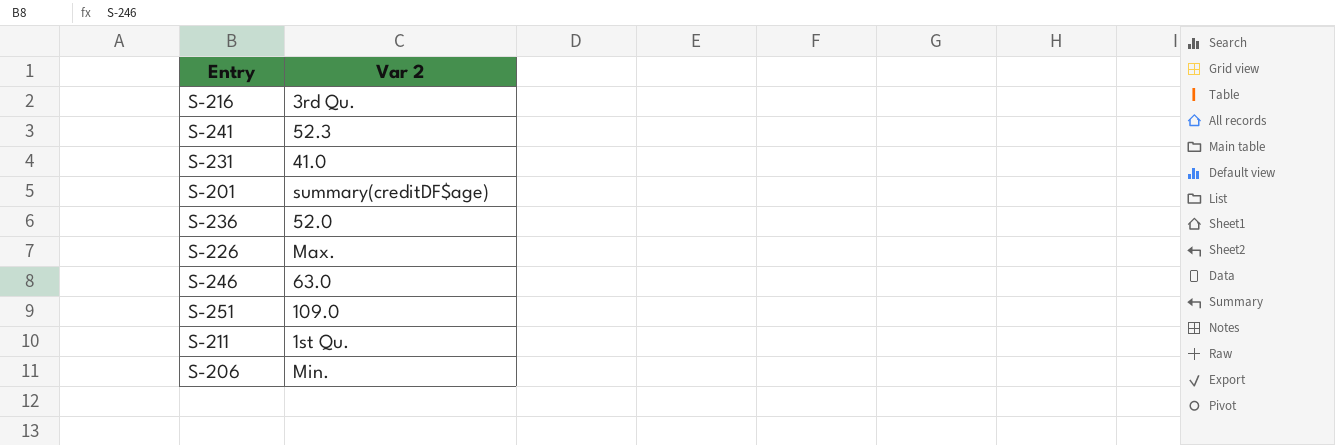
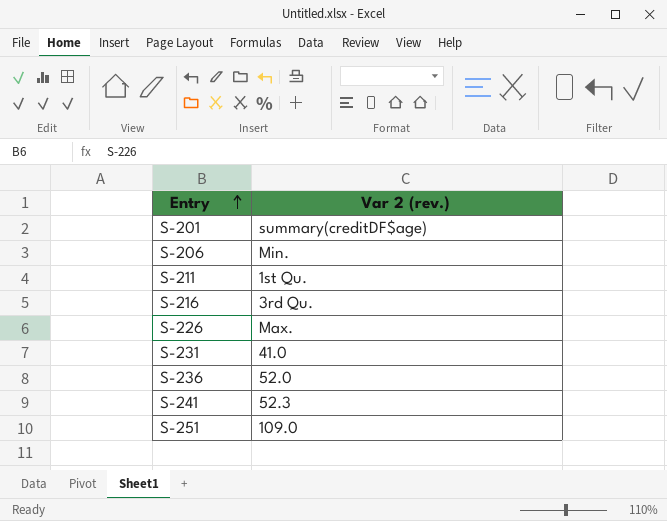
row order: none -> Entry ascending
column name: Var 2 -> Var 2 (rev.)
row S-246: 63.0 -> none

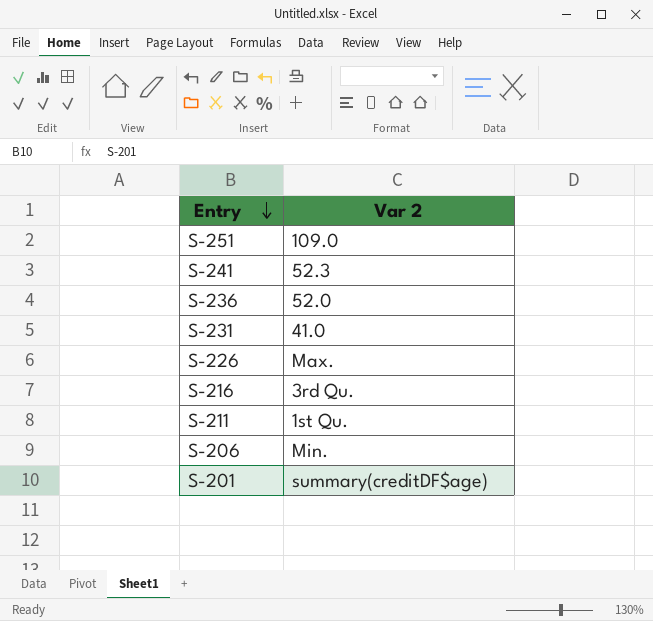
row order: Entry ascending -> Entry descending
column name: Var 2 (rev.) -> Var 2

